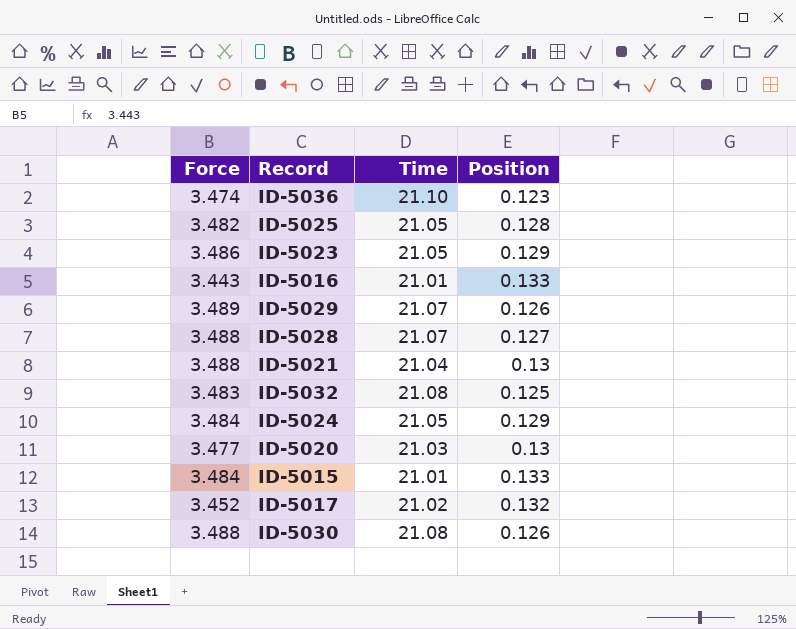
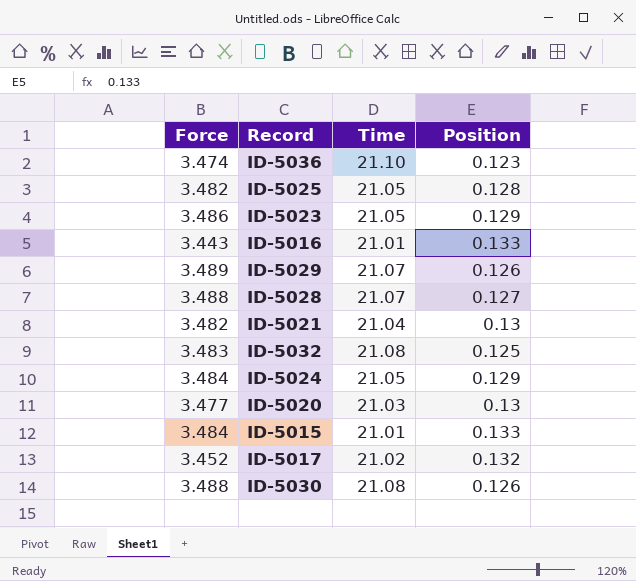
ID-5021 | Force: 3.488 -> 3.482

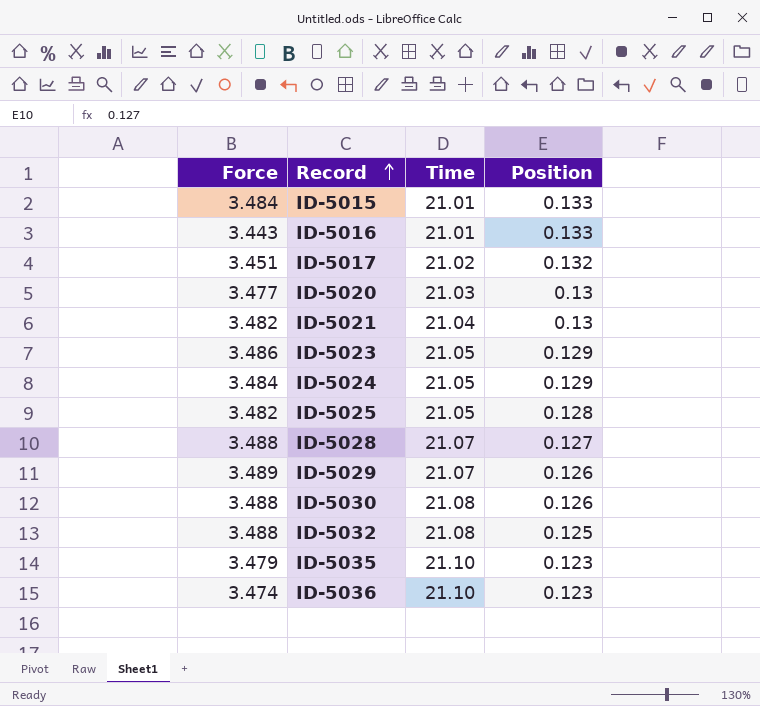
row order: none -> Record ascending
ID-5017 | Force: 3.452 -> 3.451
ID-5032 | Force: 3.483 -> 3.488
row ID-5035: none -> 3.479 | 21.10 | 0.123

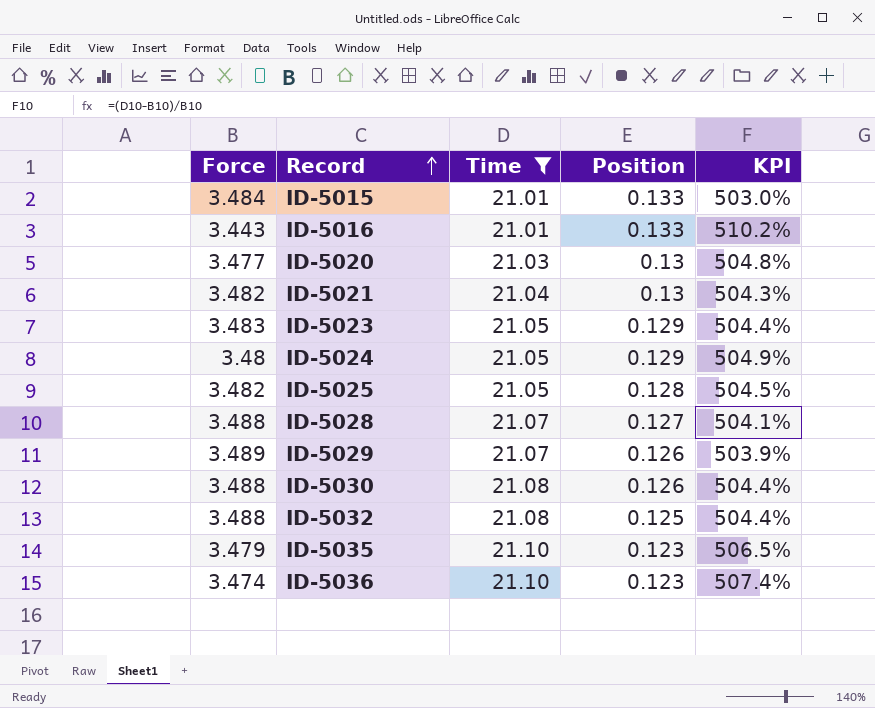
filter: none -> Time != 21.02
column KPI | formula: none -> ([Time] - [Force]) / [Force]
ID-5023 | Force: 3.486 -> 3.483
ID-5024 | Force: 3.484 -> 3.48

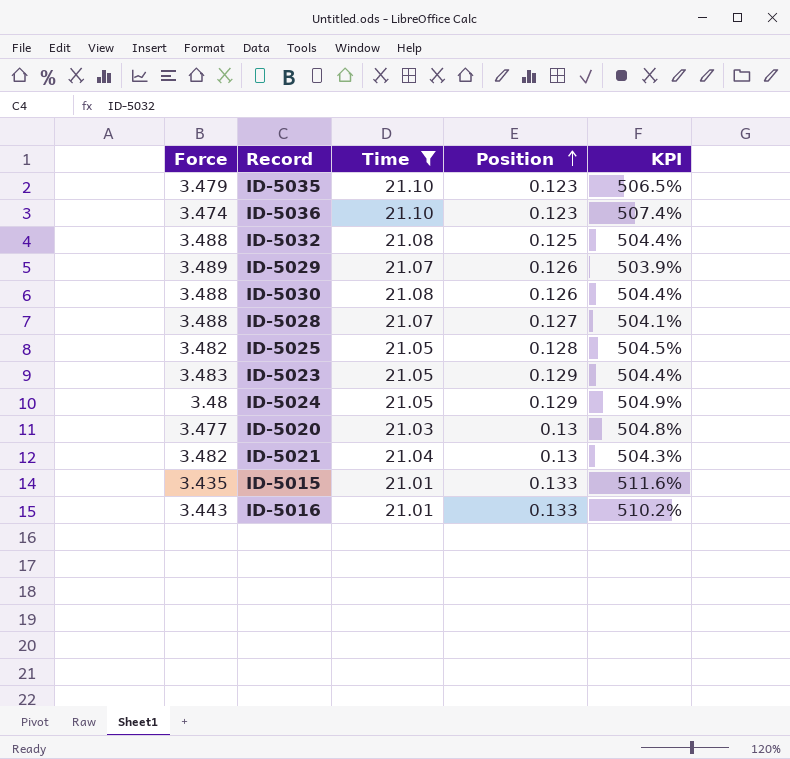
row order: Record ascending -> Position ascending
ID-5015 | Force: 3.484 -> 3.435
ID-5015 | KPI: 503.0% -> 511.6%

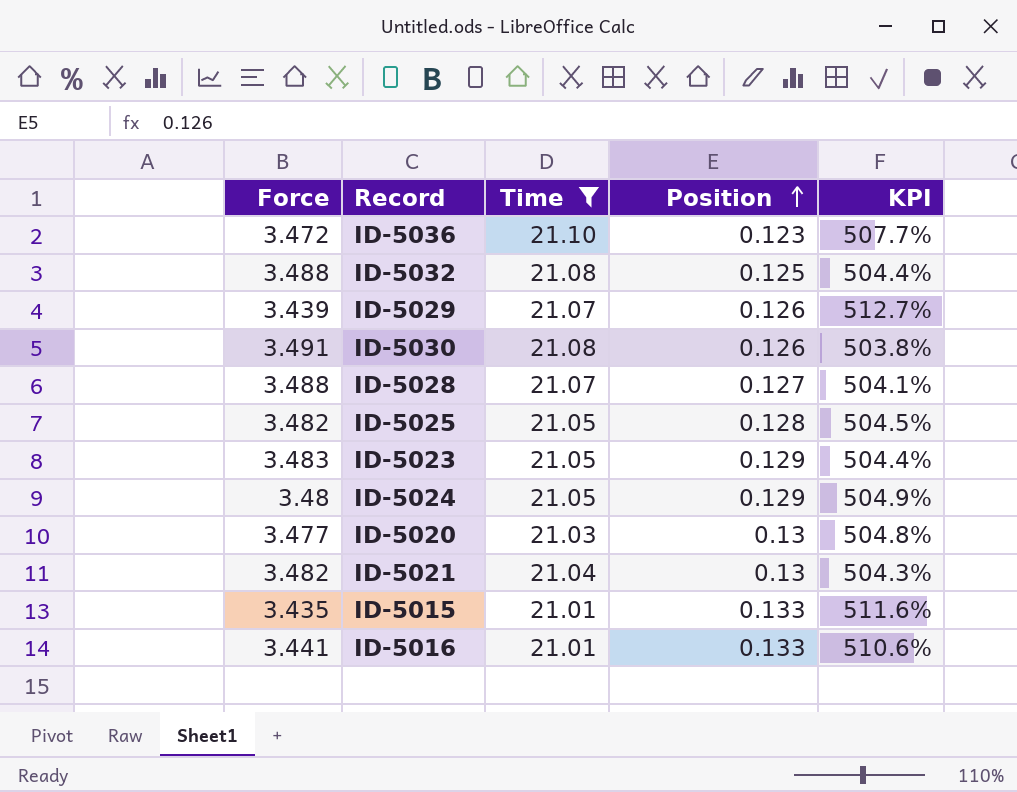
row ID-5035: 3.479 | 21.10 | 0.123 | 506.5% -> none
ID-5036 | Force: 3.474 -> 3.472
ID-5036 | KPI: 507.4% -> 507.7%
ID-5029 | Force: 3.489 -> 3.439
ID-5029 | KPI: 503.9% -> 512.7%
ID-5030 | Force: 3.488 -> 3.491
ID-5030 | KPI: 504.4% -> 503.8%
ID-5016 | Force: 3.443 -> 3.441
ID-5016 | KPI: 510.2% -> 510.6%

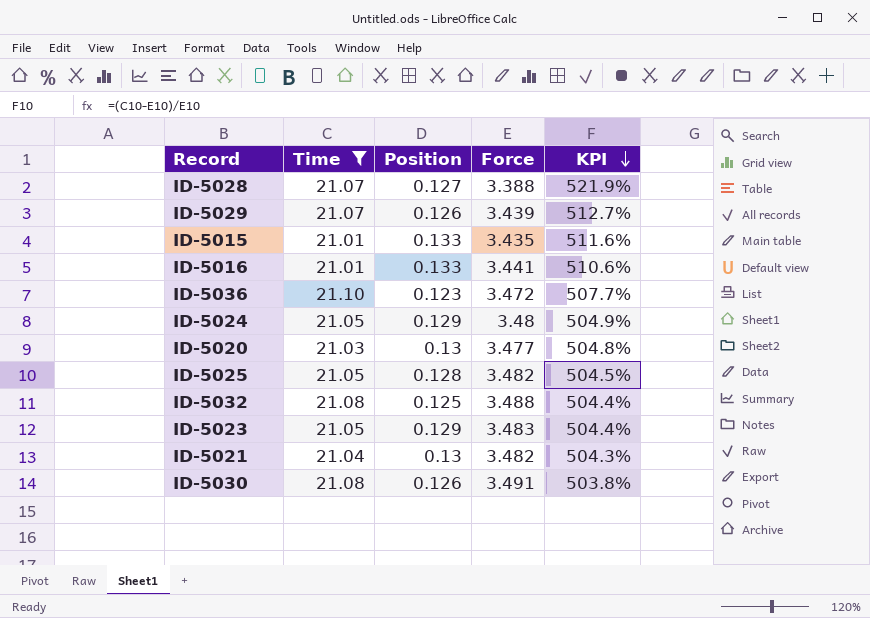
row order: Position ascending -> KPI descending
column Force | position: 1 -> 4
ID-5028 | Force: 3.488 -> 3.388
ID-5028 | KPI: 504.1% -> 521.9%

